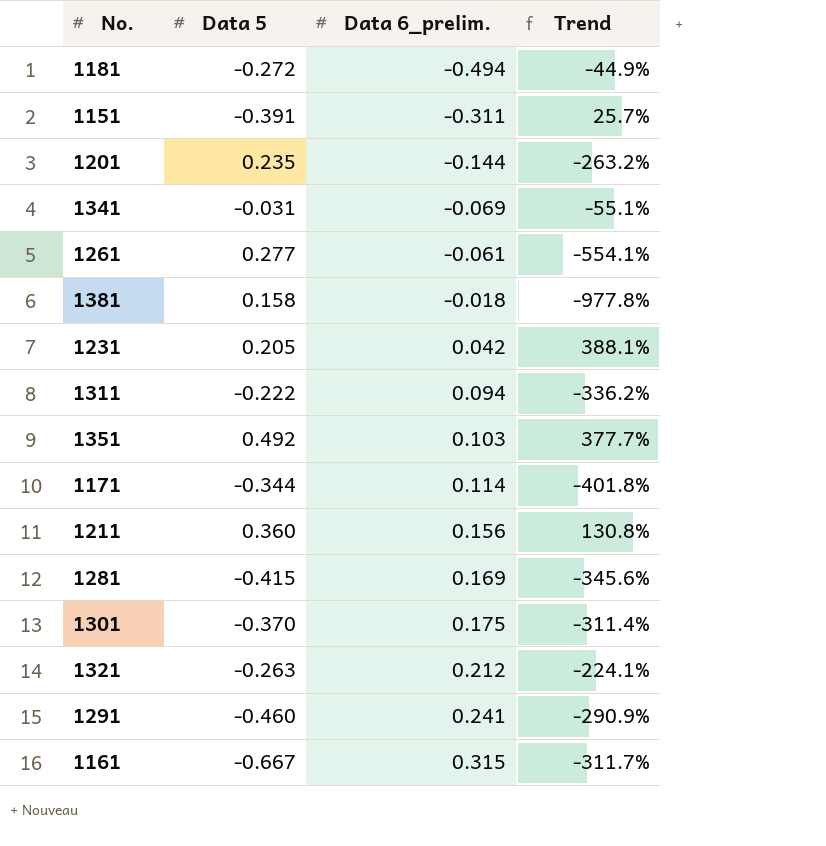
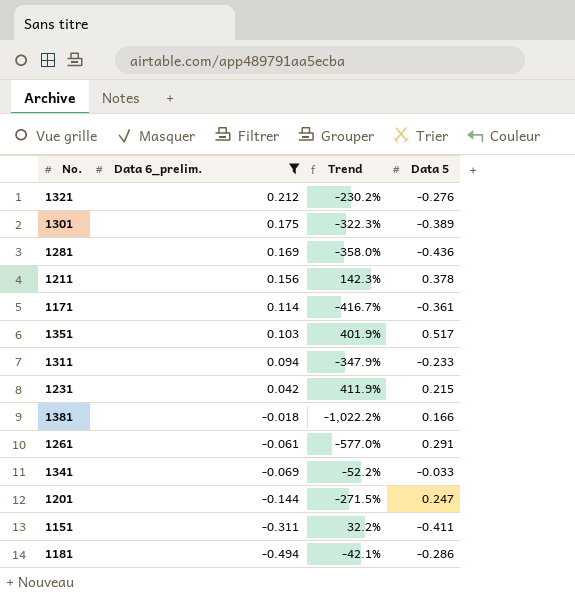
filter: none -> Data 6_prelim. <= 0.212
row order: Data 6_prelim. ascending -> Data 6_prelim. descending
column Data 5 | position: 2 -> 4
1321 | Trend: -224.1% -> -230.2%
1321 | Data 5: -0.263 -> -0.276
1301 | Trend: -311.4% -> -322.3%
1301 | Data 5: -0.370 -> -0.389
1281 | Trend: -345.6% -> -358.0%
1281 | Data 5: -0.415 -> -0.436
1211 | Trend: 130.8% -> 142.3%
1211 | Data 5: 0.360 -> 0.378
1171 | Trend: -401.8% -> -416.7%
1171 | Data 5: -0.344 -> -0.361
1351 | Trend: 377.7% -> 401.9%
1351 | Data 5: 0.492 -> 0.517
1311 | Trend: -336.2% -> -347.9%
1311 | Data 5: -0.222 -> -0.233
1231 | Trend: 388.1% -> 411.9%
1231 | Data 5: 0.205 -> 0.215
1381 | Trend: -977.8% -> -1,022.2%
1381 | Data 5: 0.158 -> 0.166
1261 | Trend: -554.1% -> -577.0%
1261 | Data 5: 0.277 -> 0.291
1341 | Trend: -55.1% -> -52.2%
1341 | Data 5: -0.031 -> -0.033
1201 | Trend: -263.2% -> -271.5%
1201 | Data 5: 0.235 -> 0.247
1151 | Trend: 25.7% -> 32.2%
1151 | Data 5: -0.391 -> -0.411
1181 | Trend: -44.9% -> -42.1%
1181 | Data 5: -0.272 -> -0.286

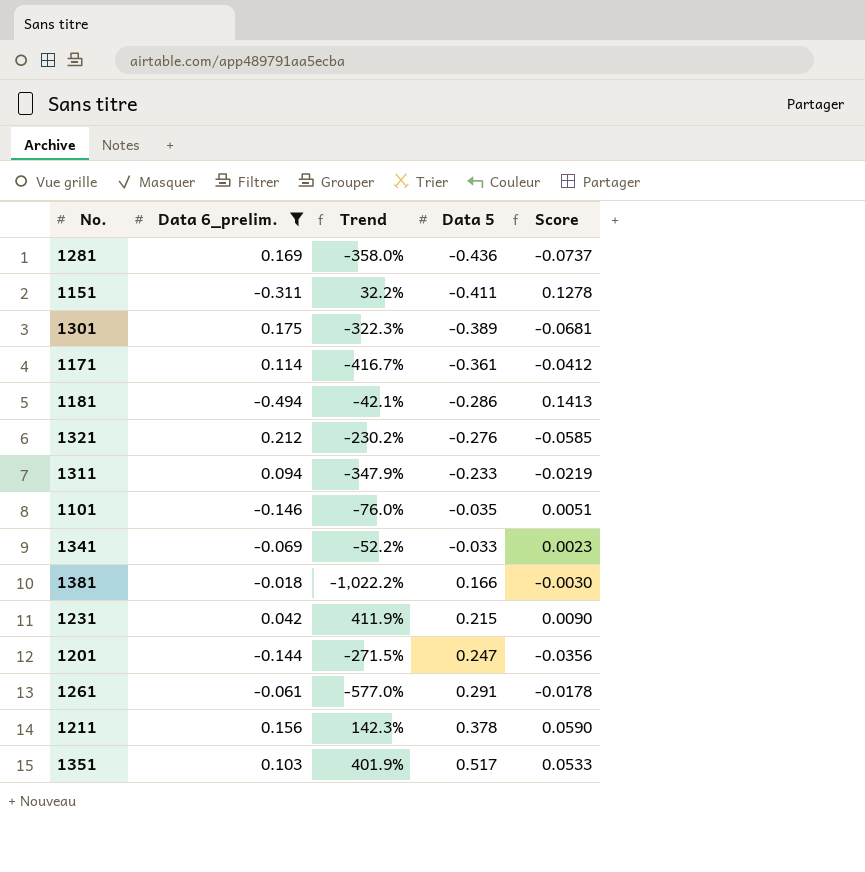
row order: Data 6_prelim. descending -> Data 5 ascending
column Score | formula: none -> [Data 6_prelim.] * [Data 5]
row 1101: none -> -0.146 | -76.0% | -0.035 | 0.0051

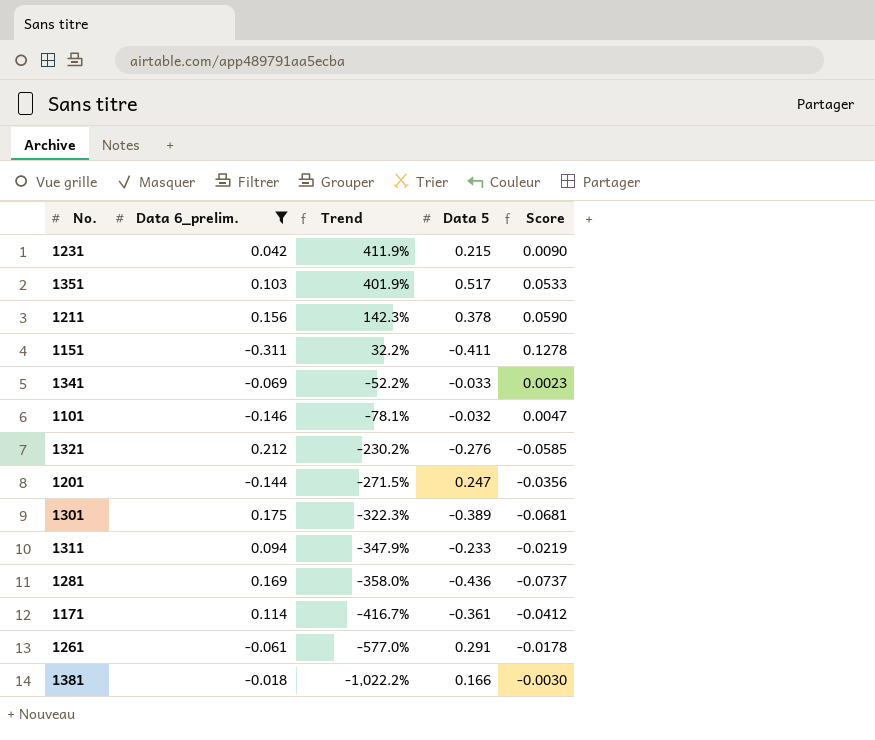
row order: Data 5 ascending -> Trend descending
row 1181: -0.494 | -42.1% | -0.286 | 0.1413 -> none
1101 | Trend: -76.0% -> -78.1%
1101 | Data 5: -0.035 -> -0.032
1101 | Score: 0.0051 -> 0.0047

